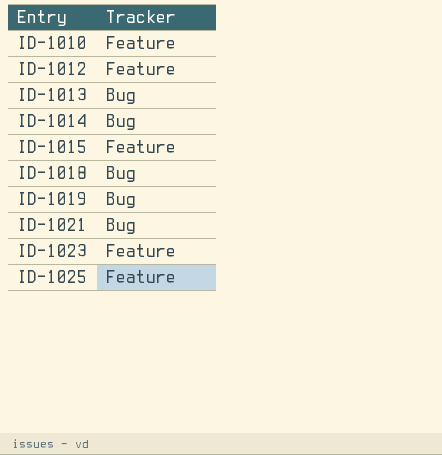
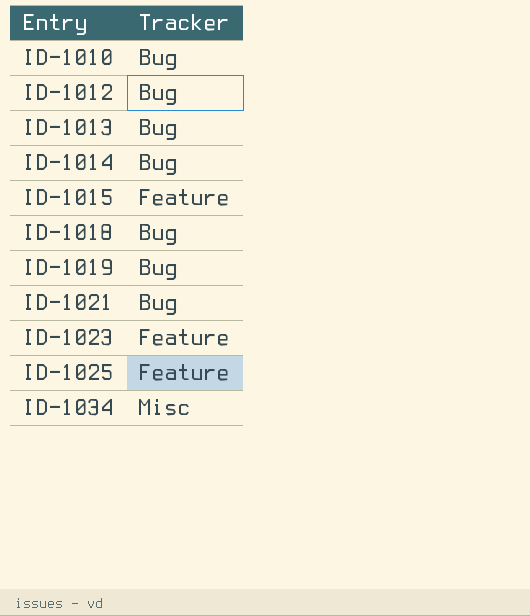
ID-1010 | Tracker: Feature -> Bug
ID-1012 | Tracker: Feature -> Bug
row ID-1034: none -> Misc

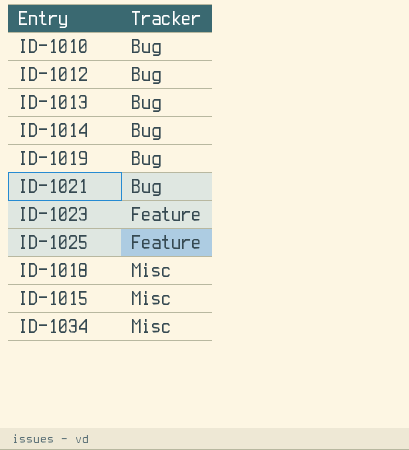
row order: Entry ascending -> Tracker ascending
ID-1018 | Tracker: Bug -> Misc
ID-1015 | Tracker: Feature -> Misc

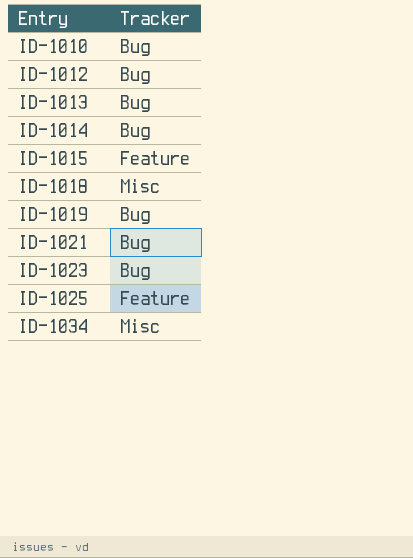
row order: Tracker ascending -> Entry ascending
ID-1015 | Tracker: Misc -> Feature
ID-1023 | Tracker: Feature -> Bug

